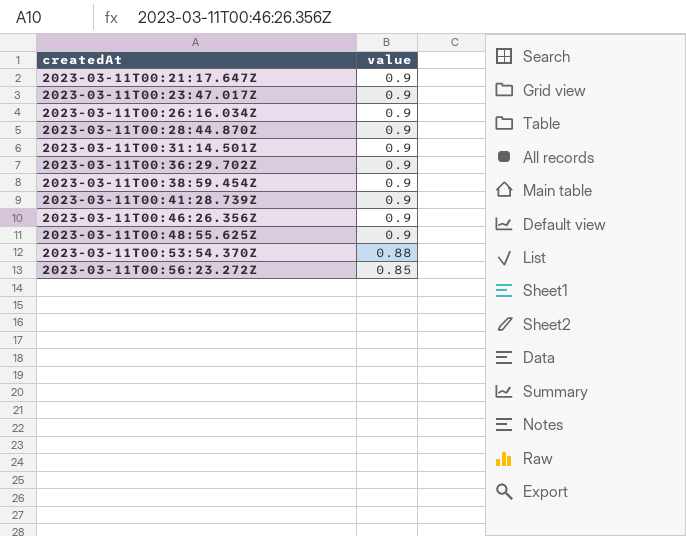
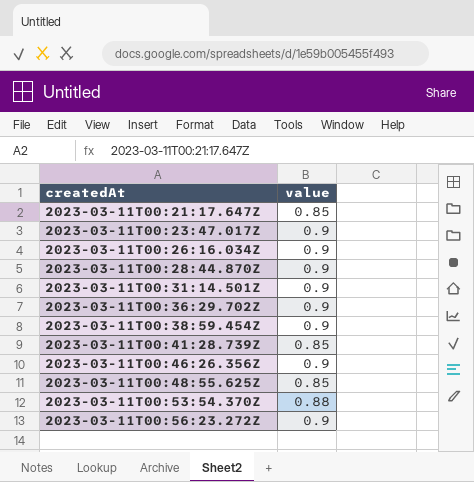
2023-03-11T00:21:17.647Z | value: 0.9 -> 0.85
2023-03-11T00:41:28.739Z | value: 0.9 -> 0.85
2023-03-11T00:48:55.625Z | value: 0.9 -> 0.85
2023-03-11T00:56:23.272Z | value: 0.85 -> 0.9

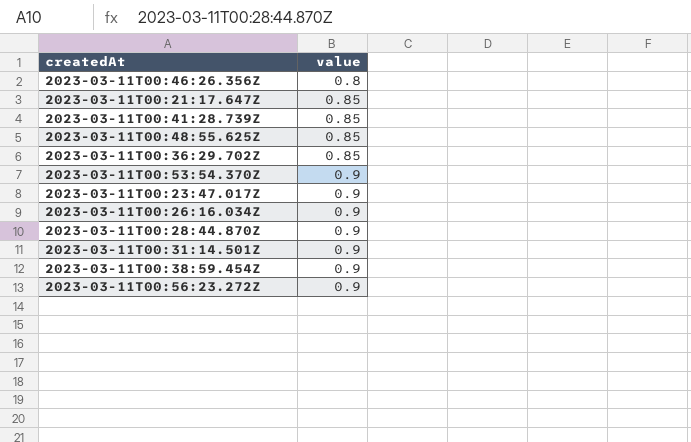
row order: createdAt ascending -> value ascending
2023-03-11T00:46:26.356Z | value: 0.9 -> 0.8
2023-03-11T00:36:29.702Z | value: 0.9 -> 0.85
2023-03-11T00:53:54.370Z | value: 0.88 -> 0.9

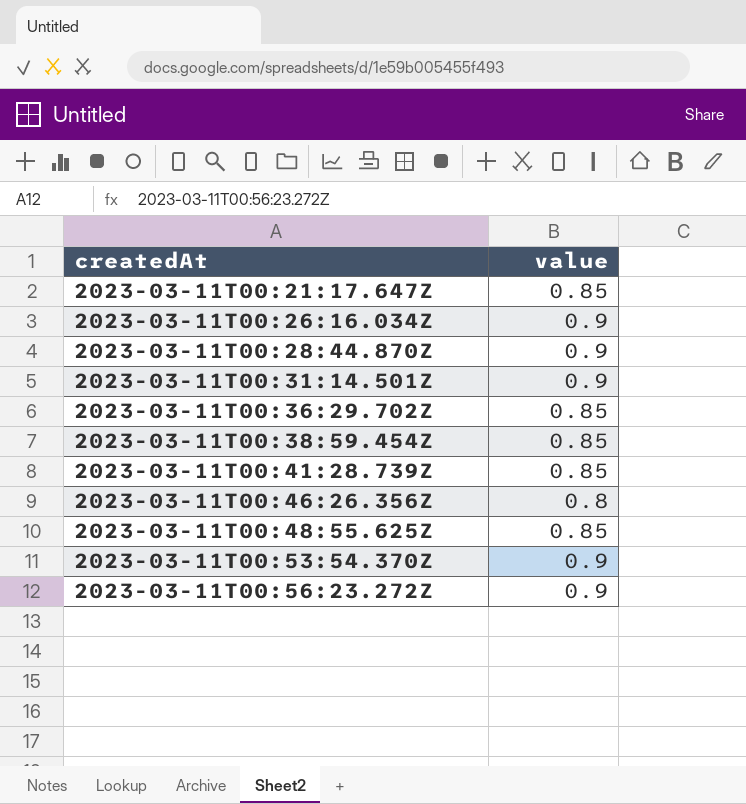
row order: value ascending -> createdAt ascending
row 2023-03-11T00:23:47.017Z: 0.9 -> none
2023-03-11T00:38:59.454Z | value: 0.9 -> 0.85

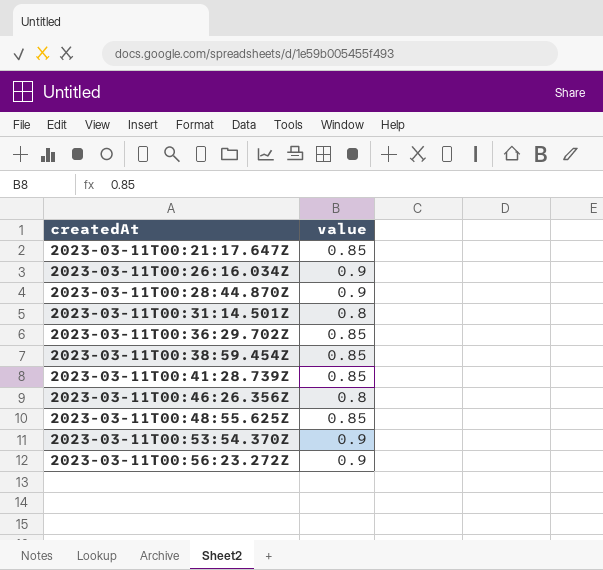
2023-03-11T00:31:14.501Z | value: 0.9 -> 0.8

